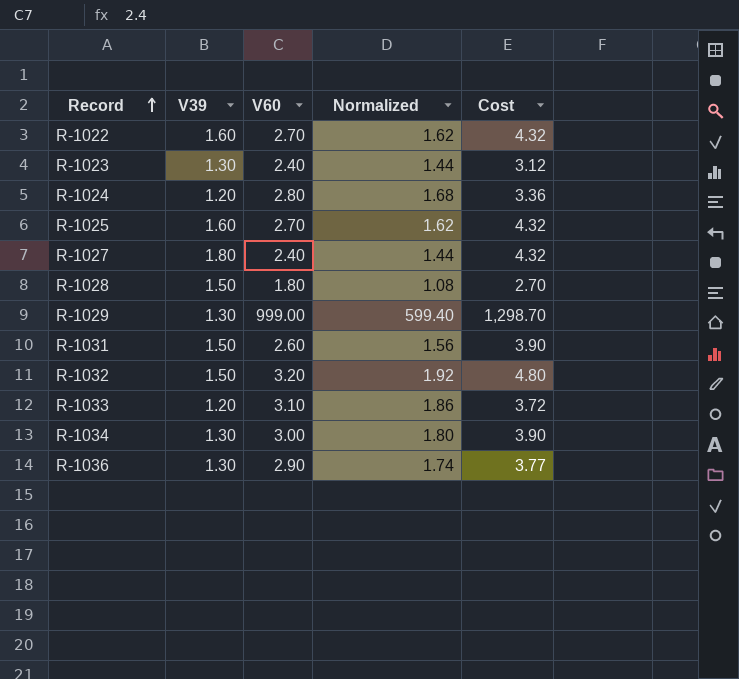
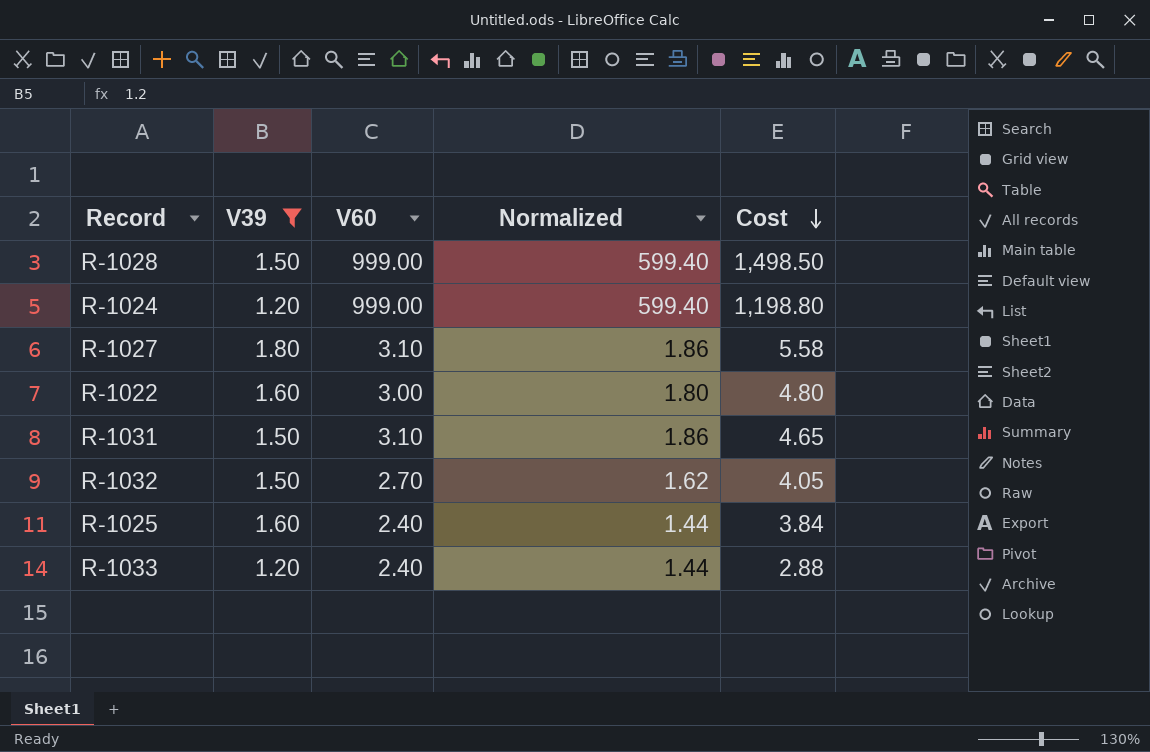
filter: none -> V39 != 1.30
row order: Record ascending -> Cost descending
R-1028 | V60: 1.80 -> 999.00
R-1028 | Normalized: 1.08 -> 599.40
R-1028 | Cost: 2.70 -> 1,498.50
R-1024 | V60: 2.80 -> 999.00
R-1024 | Normalized: 1.68 -> 599.40
R-1024 | Cost: 3.36 -> 1,198.80
R-1027 | V60: 2.40 -> 3.10
R-1027 | Normalized: 1.44 -> 1.86
R-1027 | Cost: 4.32 -> 5.58
R-1022 | V60: 2.70 -> 3.00
R-1022 | Normalized: 1.62 -> 1.80
R-1022 | Cost: 4.32 -> 4.80
R-1031 | V60: 2.60 -> 3.10
R-1031 | Normalized: 1.56 -> 1.86
R-1031 | Cost: 3.90 -> 4.65
R-1032 | V60: 3.20 -> 2.70
R-1032 | Normalized: 1.92 -> 1.62
R-1032 | Cost: 4.80 -> 4.05
R-1025 | V60: 2.70 -> 2.40
R-1025 | Normalized: 1.62 -> 1.44
R-1025 | Cost: 4.32 -> 3.84
R-1033 | V60: 3.10 -> 2.40
R-1033 | Normalized: 1.86 -> 1.44
R-1033 | Cost: 3.72 -> 2.88

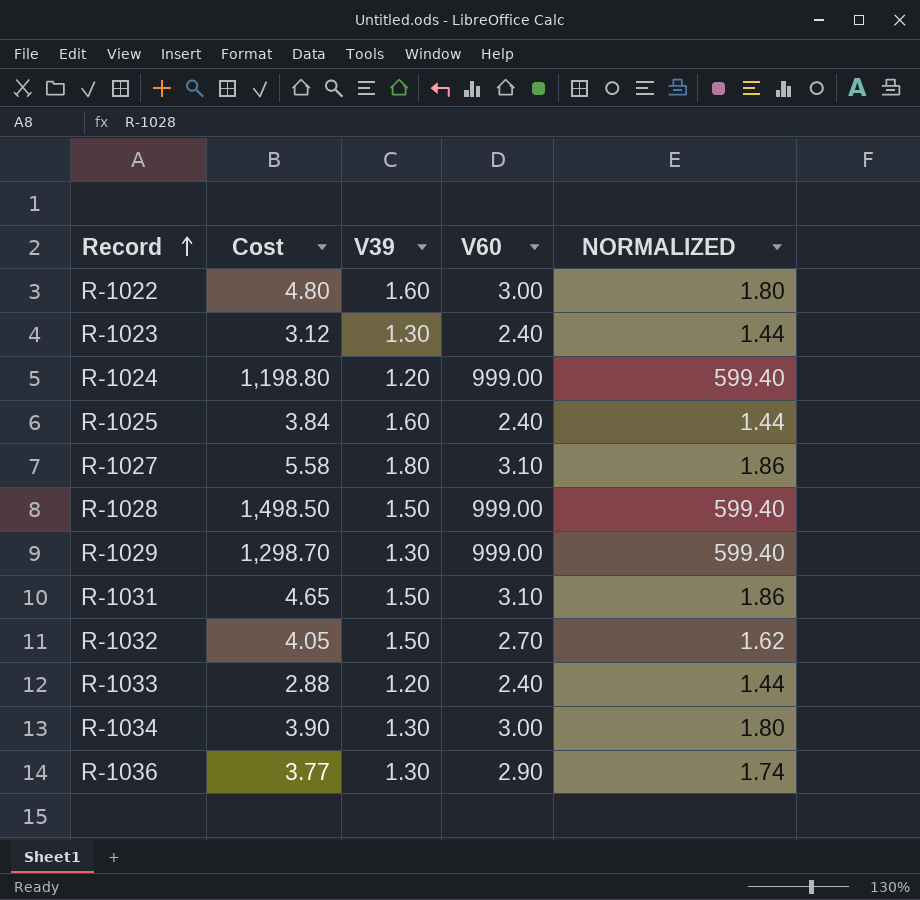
filter: V39 != 1.30 -> none
row order: Cost descending -> Record ascending
column Cost | position: 5 -> 2
column name: Normalized -> NORMALIZED

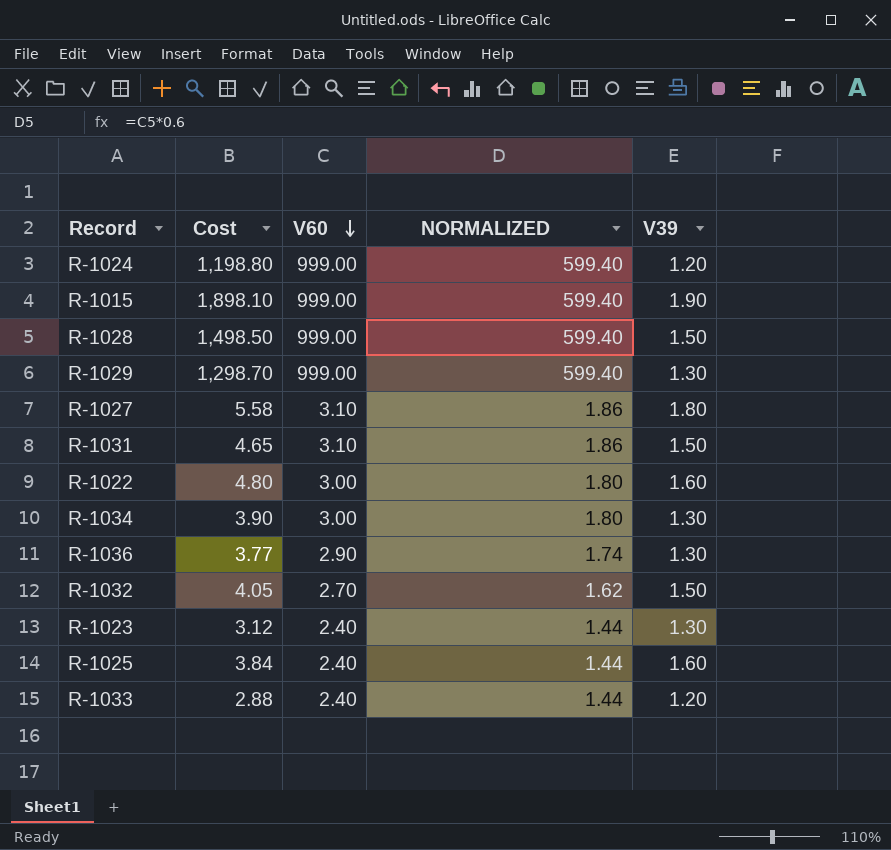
row order: Record ascending -> V60 descending
column V39 | position: 3 -> 5
row R-1015: none -> 1,898.10 | 999.00 | 599.40 | 1.90

